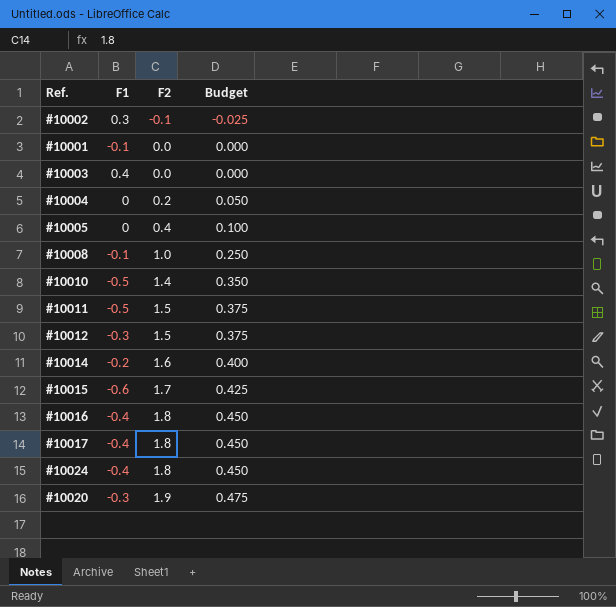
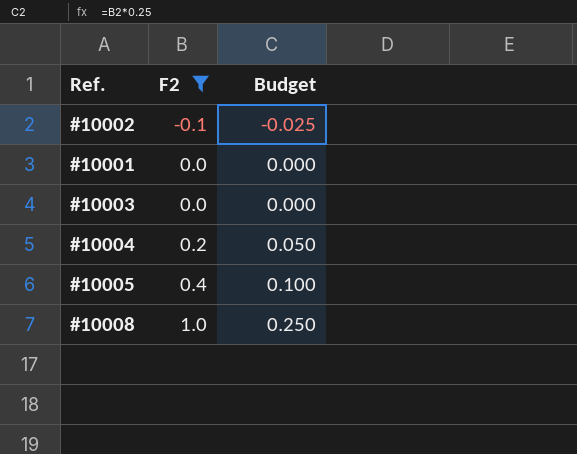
filter: none -> F2 <= 1.0
column F1 | position: 2 -> none

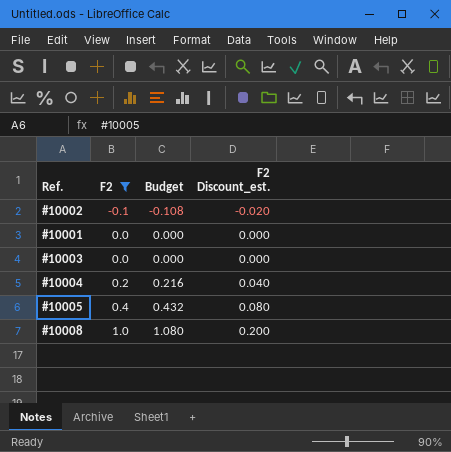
column Budget | formula: [F2] * 0.25 -> [F2] * 1.08
column F2 Discount_est. | formula: none -> [F2] * 0.2

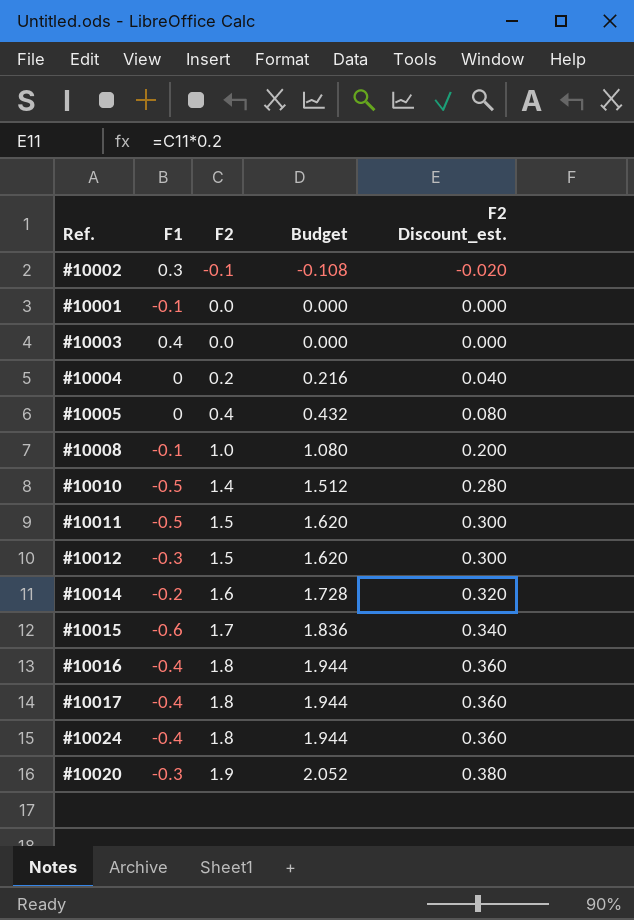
filter: F2 <= 1.0 -> none
column F1 | position: none -> 2

